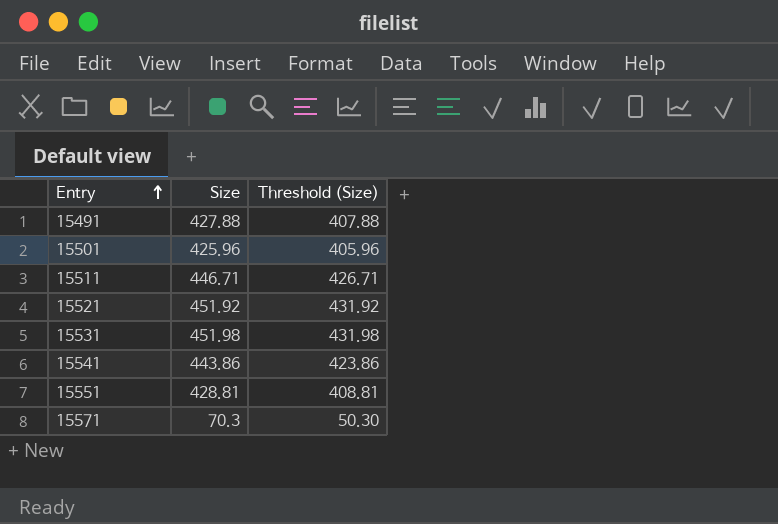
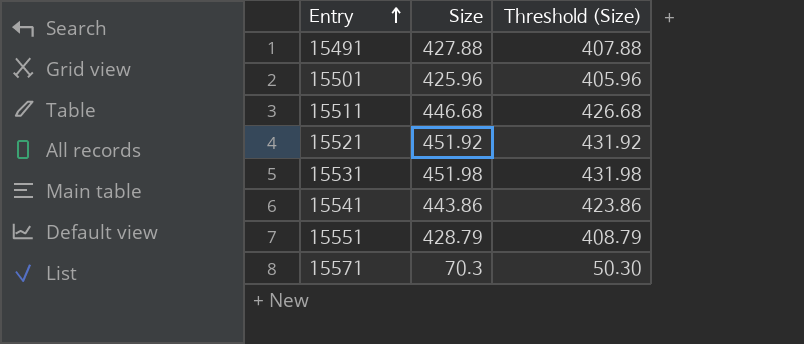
15511 | Size: 446.71 -> 446.68
15511 | Threshold (Size): 426.71 -> 426.68
15551 | Size: 428.81 -> 428.79
15551 | Threshold (Size): 408.81 -> 408.79

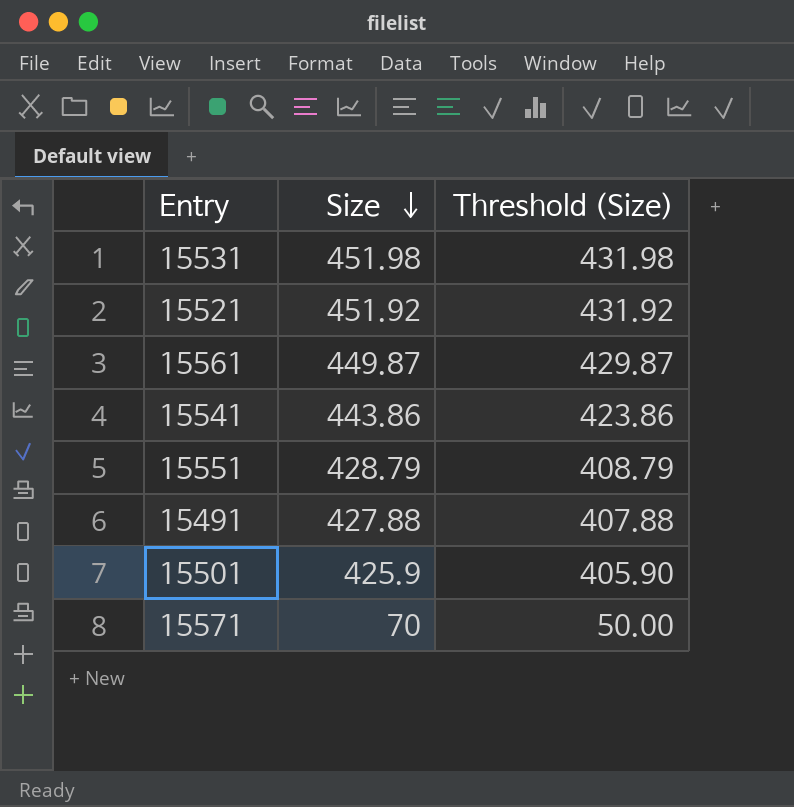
row order: Entry ascending -> Size descending
row 15511: 446.68 | 426.68 -> none
row 15561: none -> 449.87 | 429.87
15501 | Size: 425.96 -> 425.9
15501 | Threshold (Size): 405.96 -> 405.90
15571 | Size: 70.3 -> 70
15571 | Threshold (Size): 50.30 -> 50.00

